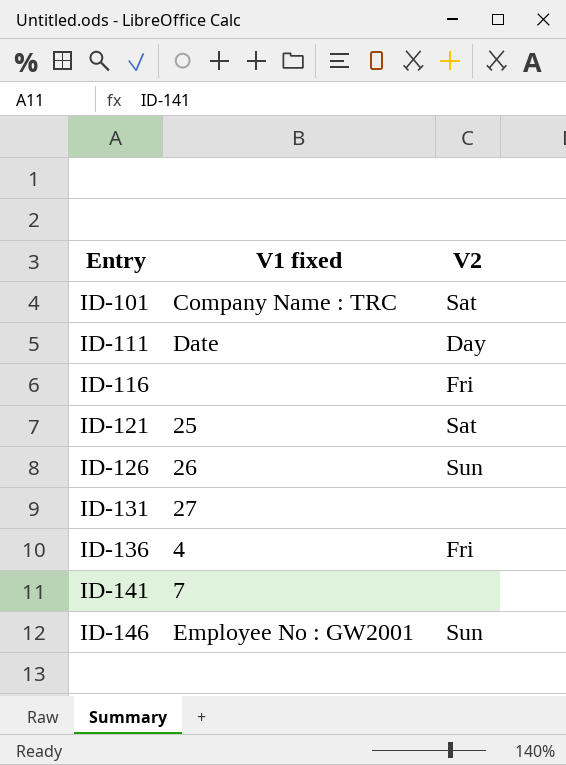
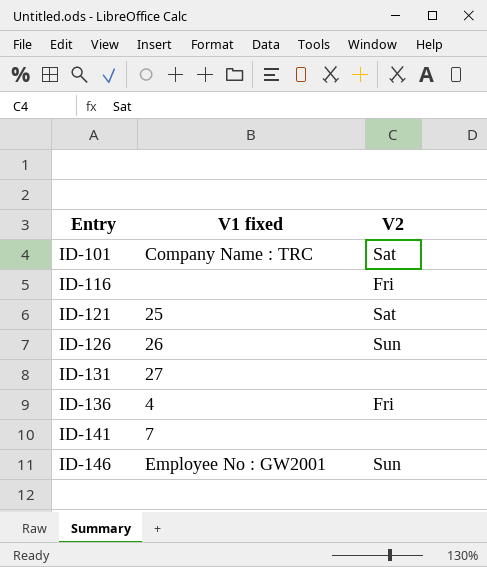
row ID-111: Date | Day -> none

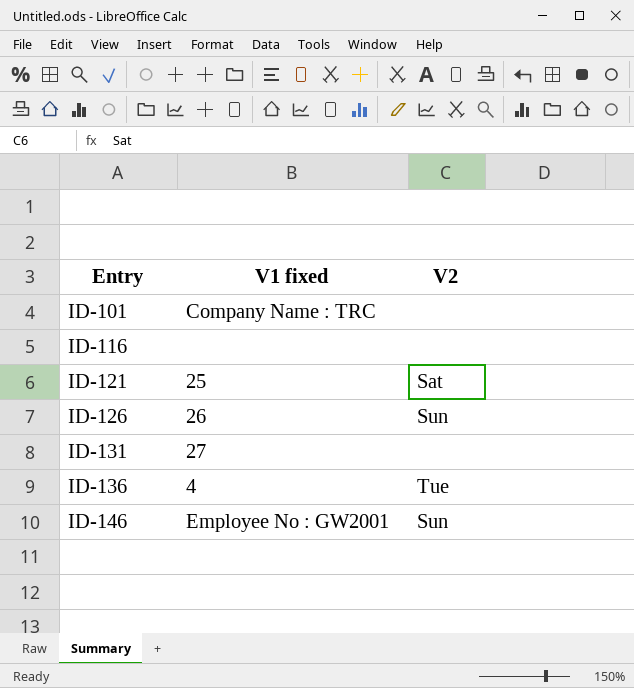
row ID-141: 7 | none -> none
ID-101 | V2: Sat -> none
ID-116 | V2: Fri -> none
ID-136 | V2: Fri -> Tue

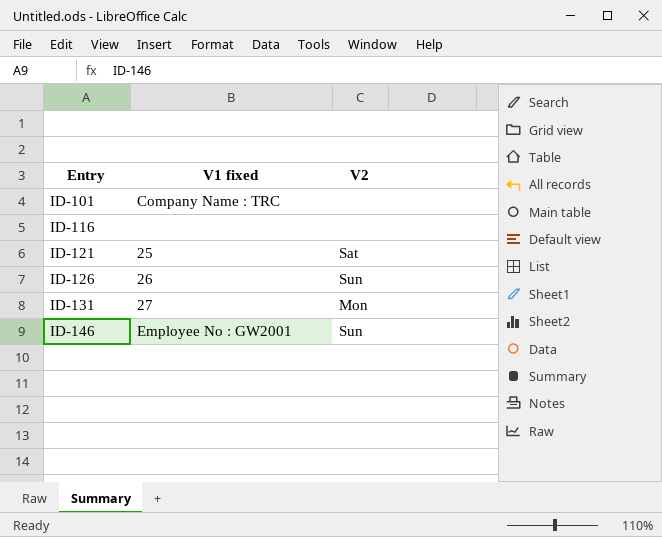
row ID-136: 4 | Tue -> none
ID-131 | V2: none -> Mon

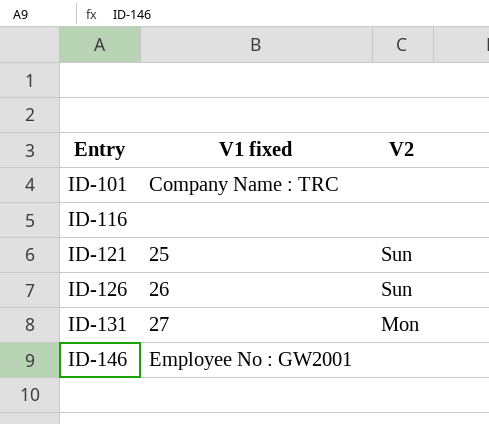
ID-121 | V2: Sat -> Sun
ID-146 | V2: Sun -> none

